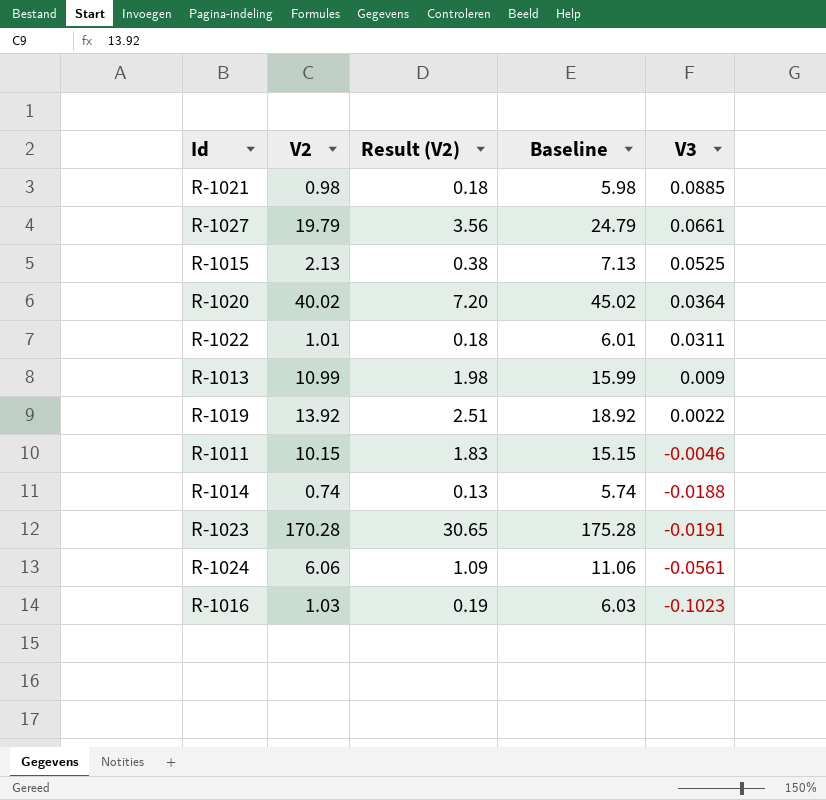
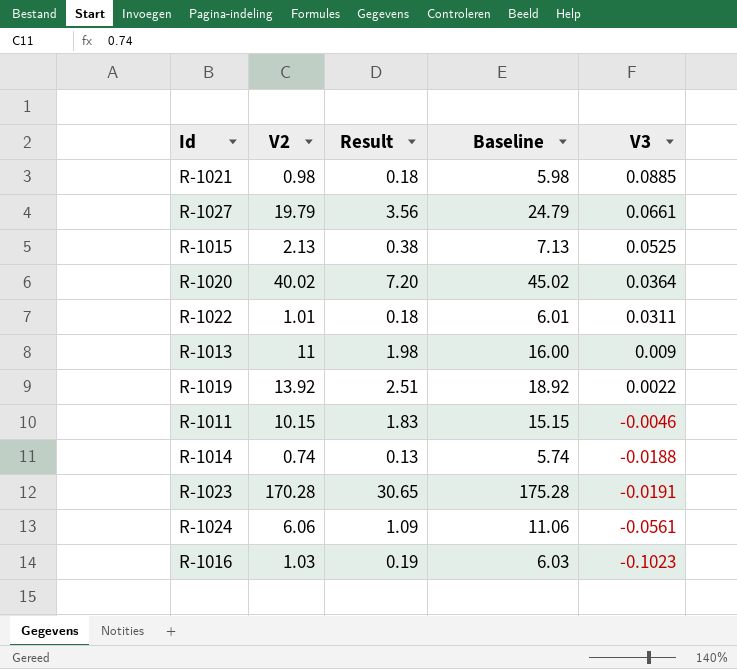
column name: Result (V2) -> Result
R-1013 | V2: 10.99 -> 11
R-1013 | Baseline: 15.99 -> 16.00

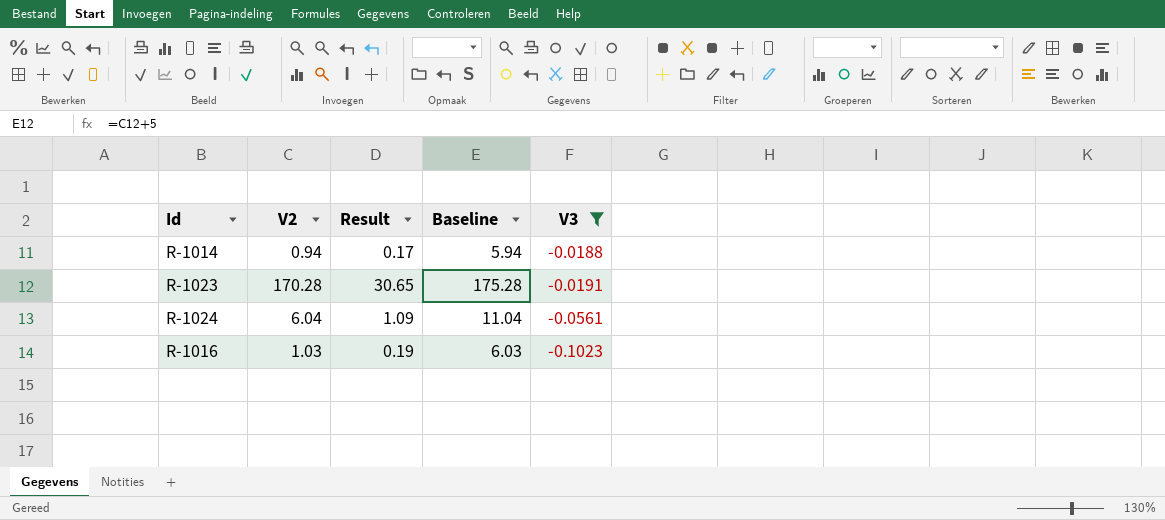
filter: none -> V3 <= -0.0188
R-1014 | V2: 0.74 -> 0.94
R-1014 | Result: 0.13 -> 0.17
R-1014 | Baseline: 5.74 -> 5.94
R-1024 | V2: 6.06 -> 6.04
R-1024 | Baseline: 11.06 -> 11.04

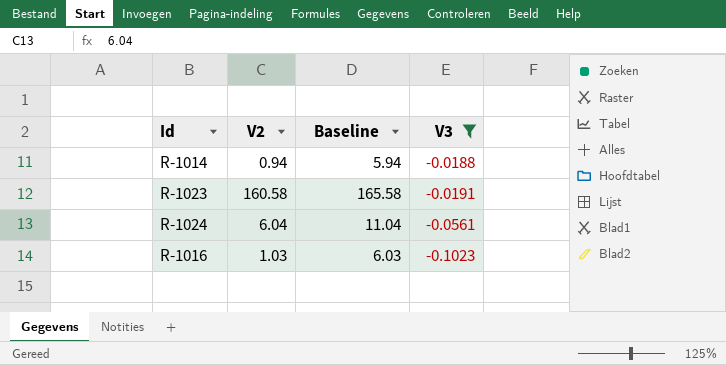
column Result | formula: [V2] * 0.18 -> none
R-1023 | V2: 170.28 -> 160.58
R-1023 | Baseline: 175.28 -> 165.58

